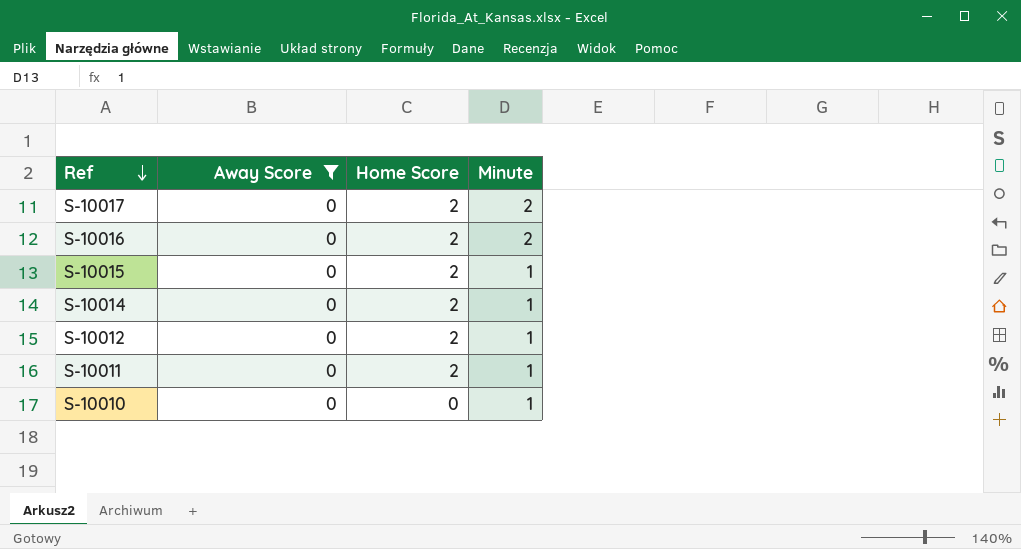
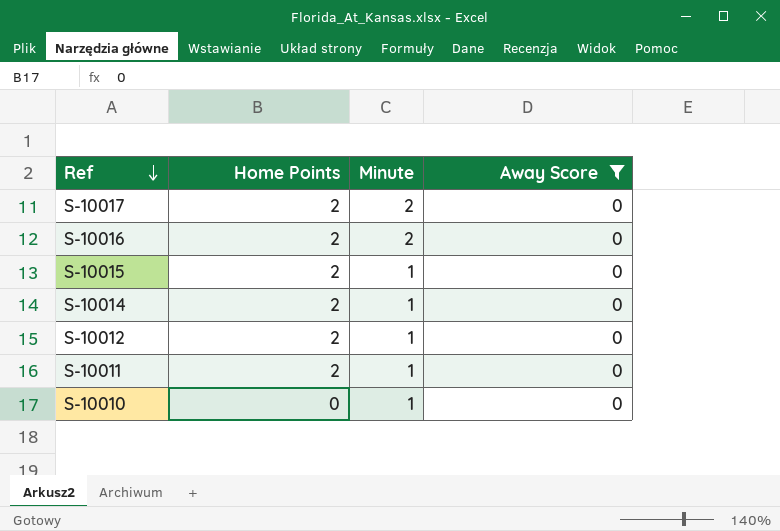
column name: Home Score -> Home Points
column Away Score | position: 2 -> 4

